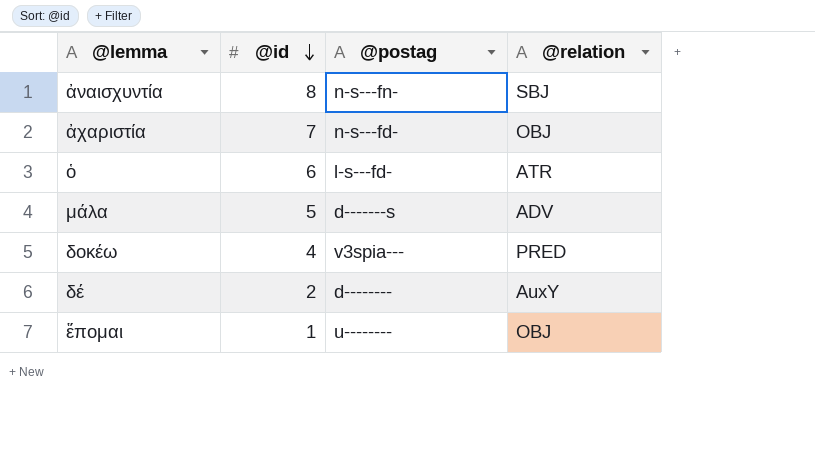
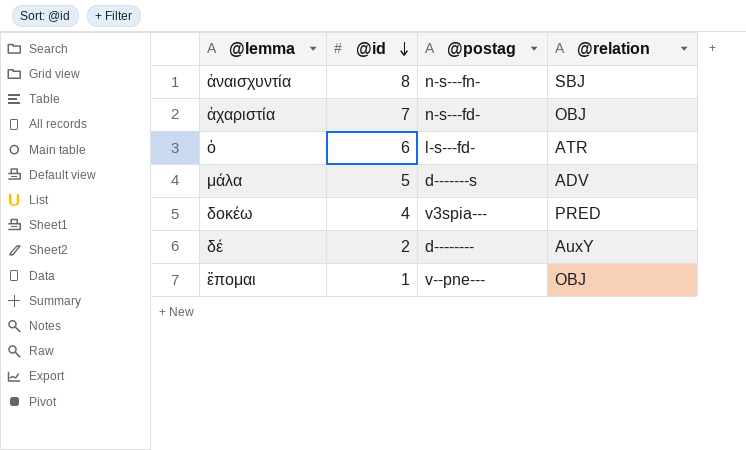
ἕπομαι | @postag: u-------- -> v--pne---

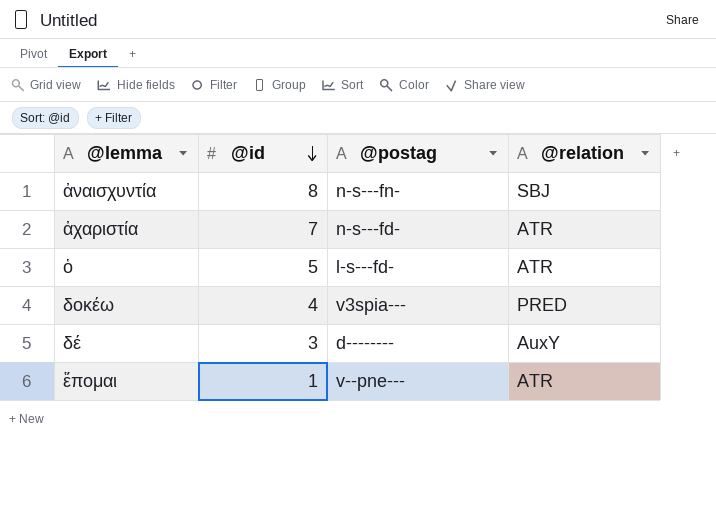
row μάλα: 5 | d-------s | ADV -> none
ἀχαριστία | @relation: OBJ -> ATR
ὁ | @id: 6 -> 5
δέ | @id: 2 -> 3
ἕπομαι | @relation: OBJ -> ATR

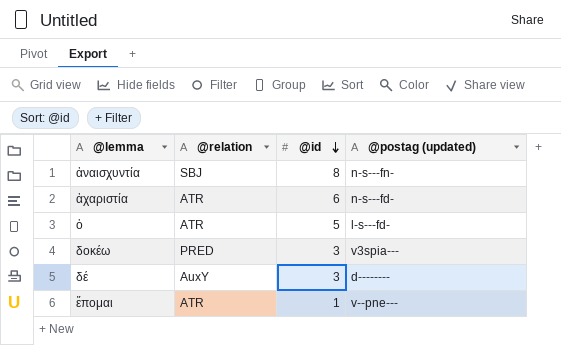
column @relation | position: 4 -> 2
column name: @postag -> @postag (updated)
ἀχαριστία | @id: 7 -> 6
δοκέω | @id: 4 -> 3

